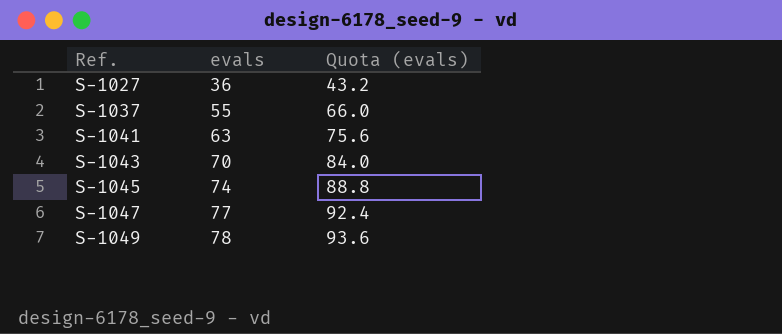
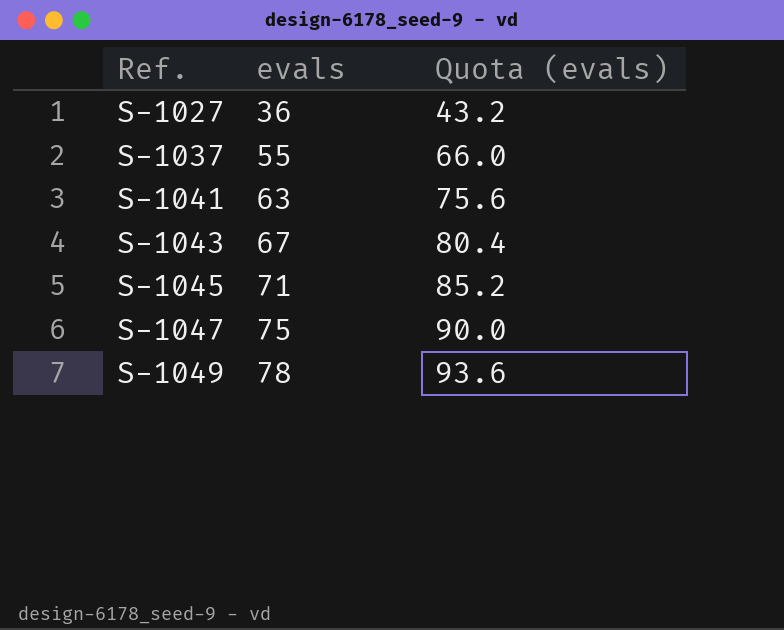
S-1043 | evals: 70 -> 67
S-1043 | Quota (evals): 84.0 -> 80.4
S-1045 | evals: 74 -> 71
S-1045 | Quota (evals): 88.8 -> 85.2
S-1047 | evals: 77 -> 75
S-1047 | Quota (evals): 92.4 -> 90.0

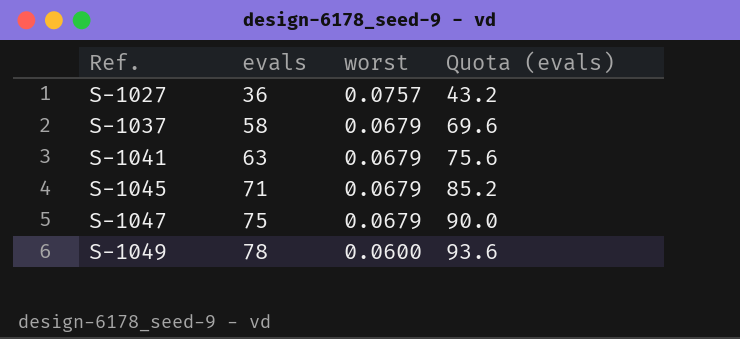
column worst | position: none -> 3
row S-1043: 67 | 80.4 -> none
S-1037 | evals: 55 -> 58
S-1037 | Quota (evals): 66.0 -> 69.6

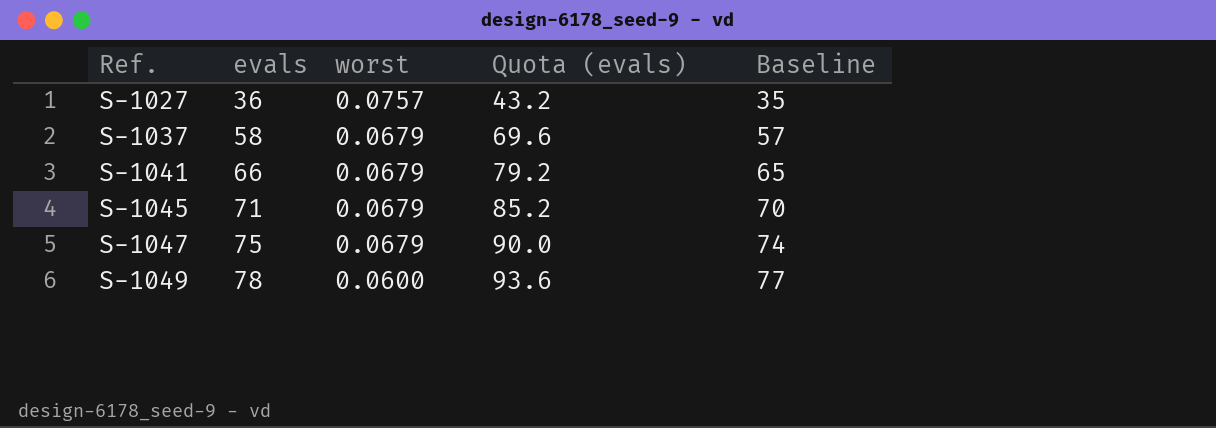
column Baseline | formula: none -> [evals] - 1
S-1041 | evals: 63 -> 66
S-1041 | Quota (evals): 75.6 -> 79.2

